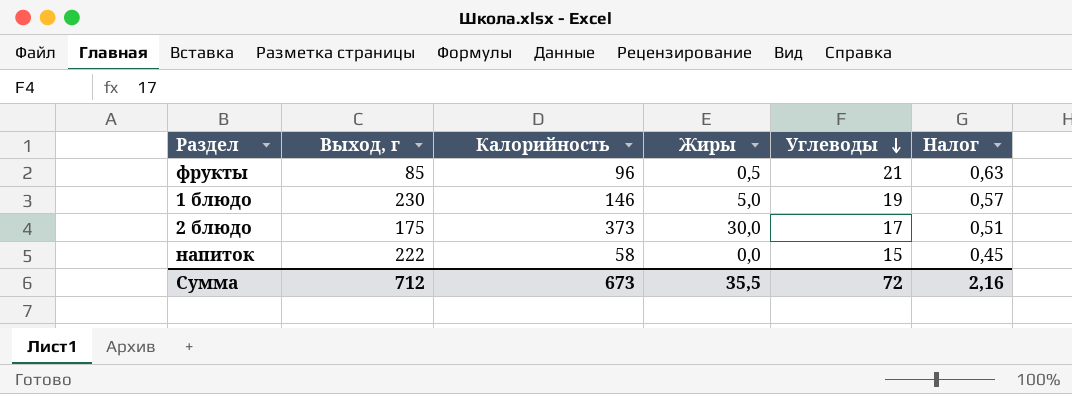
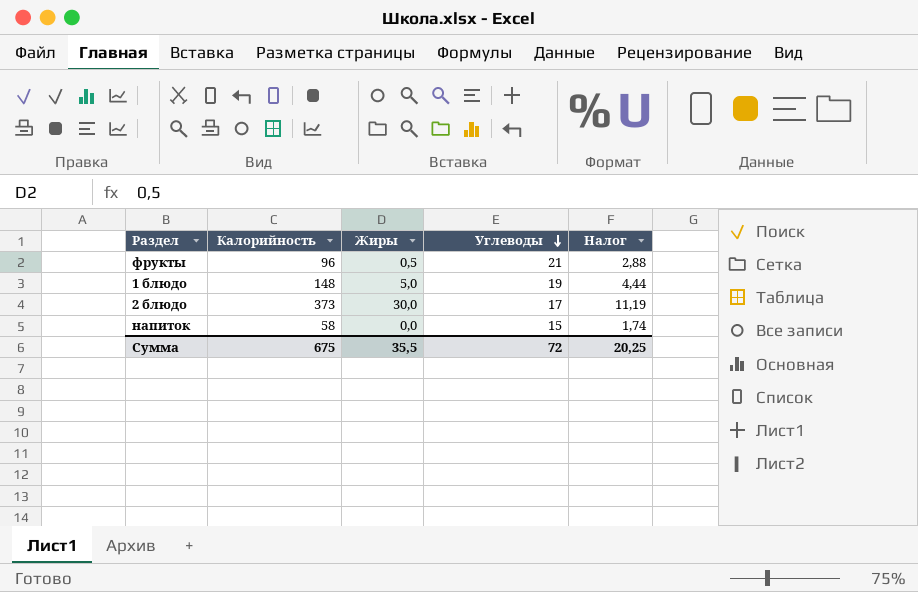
column Выход, г | position: 2 -> none
column Налог | formula: [Углеводы] * 0,03 -> [Калорийность] * 0,03
1 блюдо | Калорийность: 146 -> 148
Сумма | Калорийность: 673 -> 675
Сумма | Налог: 2,16 -> 20,25

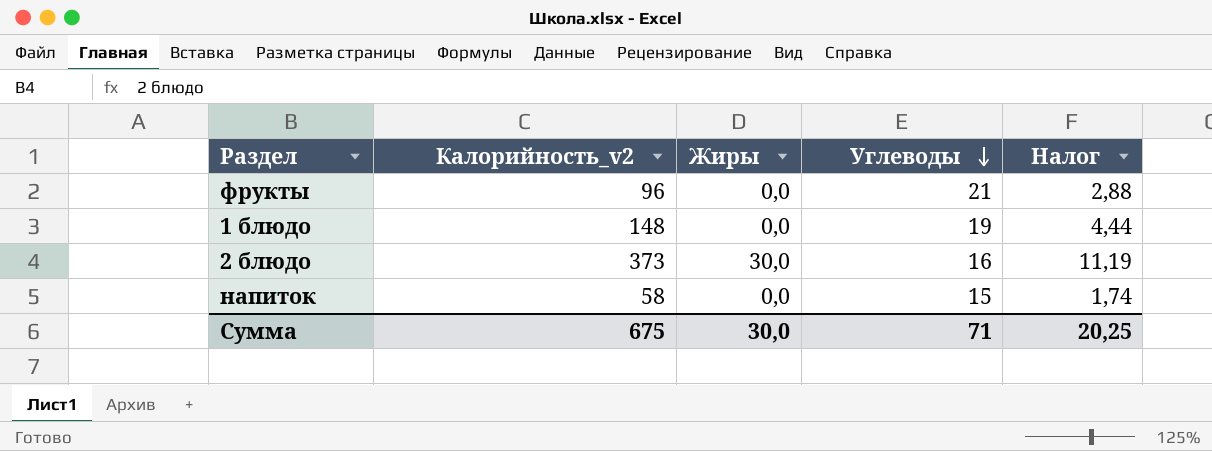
column name: Калорийность -> Калорийность_v2
фрукты | Жиры: 0,5 -> 0,0
1 блюдо | Жиры: 5,0 -> 0,0
2 блюдо | Углеводы: 17 -> 16
Сумма | Жиры: 35,5 -> 30,0
Сумма | Углеводы: 72 -> 71

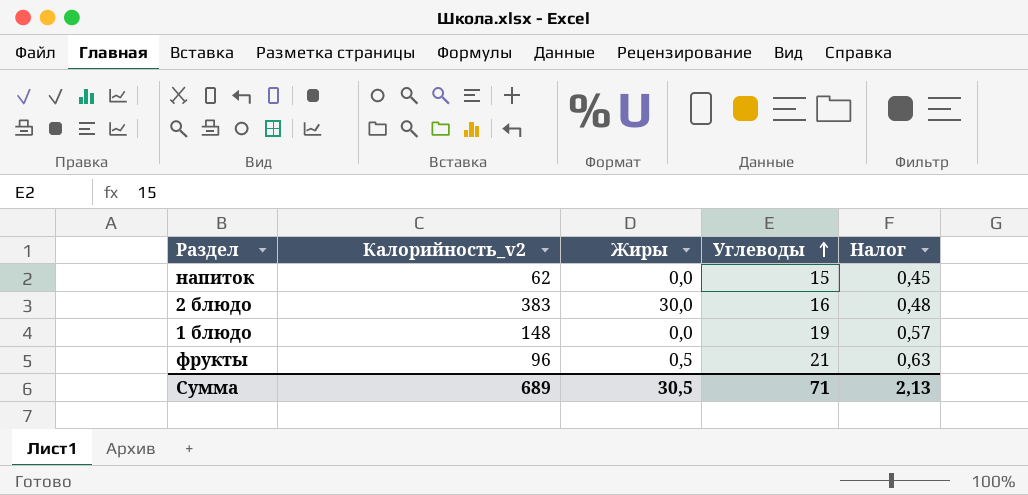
row order: Углеводы descending -> Углеводы ascending
column Налог | formula: [Калорийность_v2] * 0,03 -> [Углеводы] * 0,03
напиток | Калорийность_v2: 58 -> 62
2 блюдо | Калорийность_v2: 373 -> 383
фрукты | Жиры: 0,0 -> 0,5
Сумма | Калорийность_v2: 675 -> 689
Сумма | Жиры: 30,0 -> 30,5
Сумма | Налог: 20,25 -> 2,13

